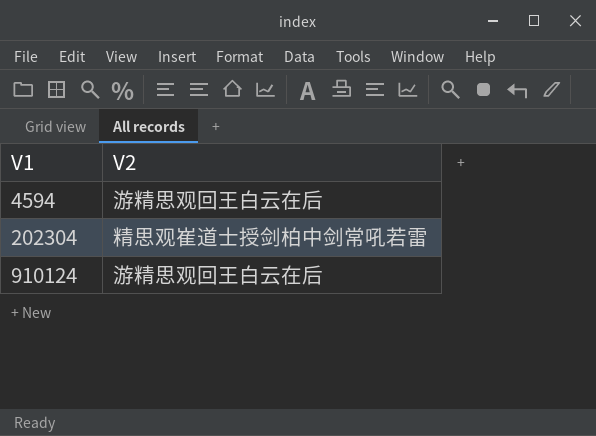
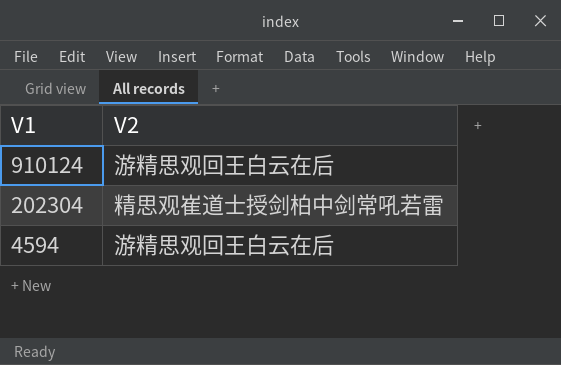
row order: V1 ascending -> V1 descending

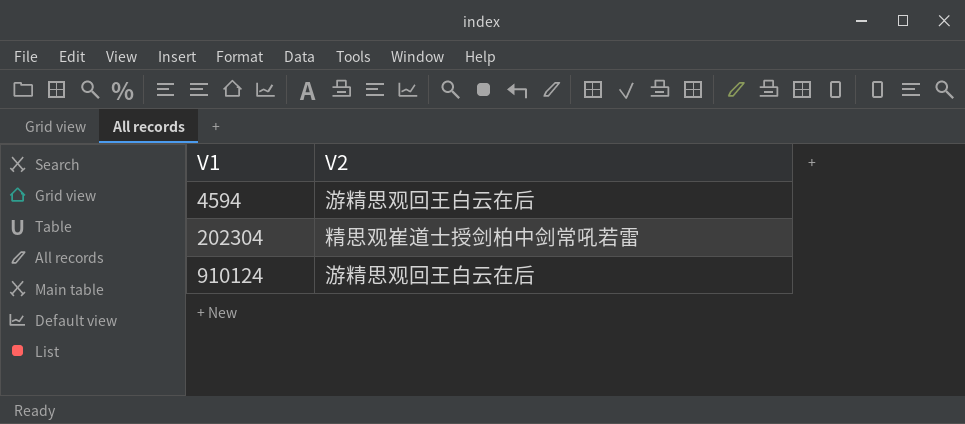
row order: V1 descending -> V1 ascending

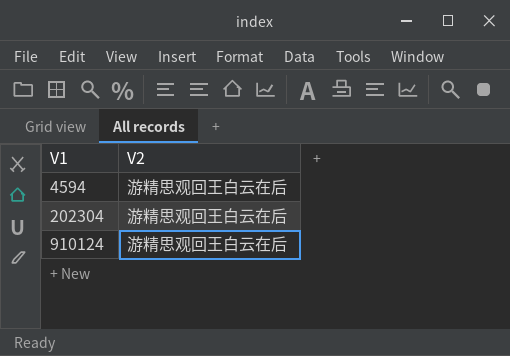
202304 | V2: 精思观崔道士授剑柏中剑常吼若雷 -> 游精思观回王白云在后

